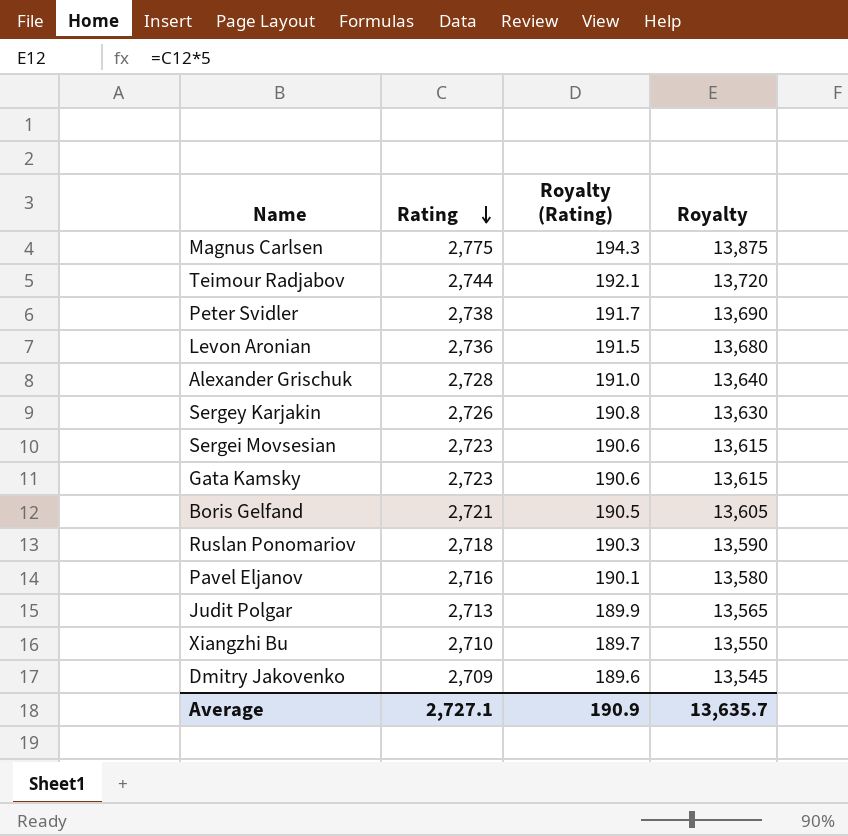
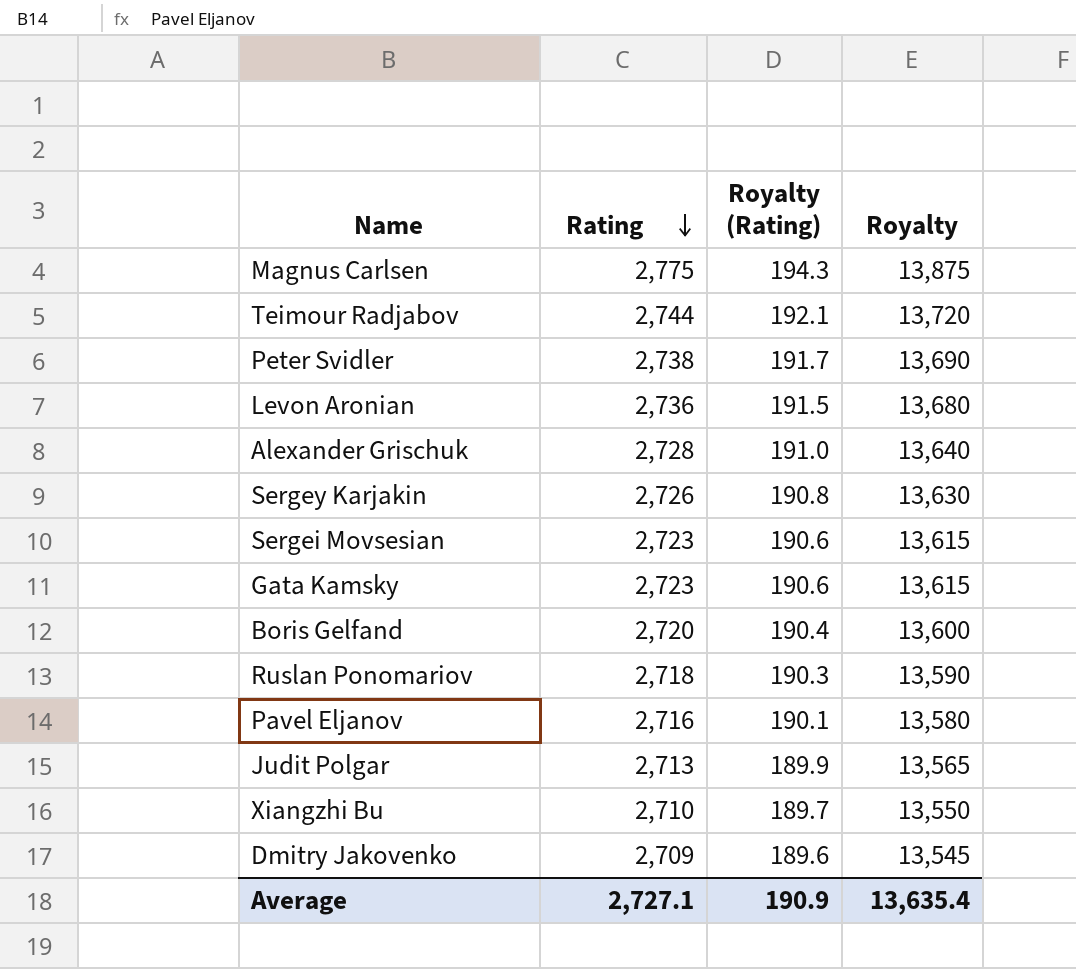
Boris Gelfand | Rating: 2,721 -> 2,720
Boris Gelfand | Royalty (Rating): 190.5 -> 190.4
Boris Gelfand | Royalty: 13,605 -> 13,600
Average | Royalty: 13,635.7 -> 13,635.4

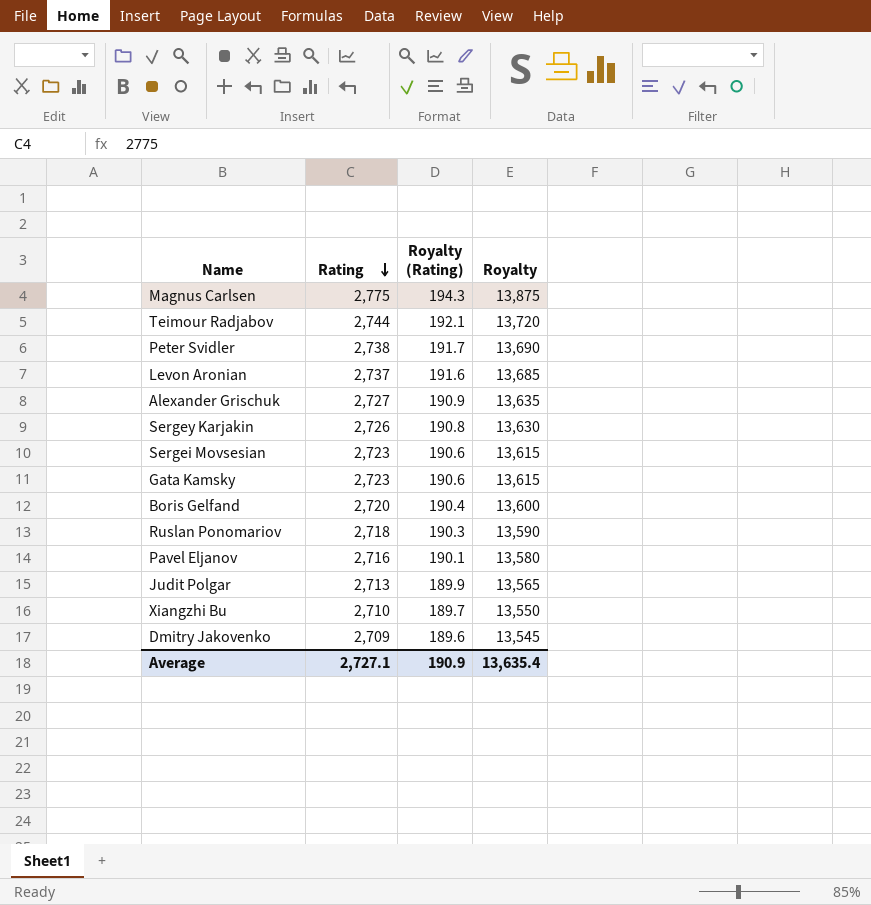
Levon Aronian | Rating: 2,736 -> 2,737
Levon Aronian | Royalty (Rating): 191.5 -> 191.6
Levon Aronian | Royalty: 13,680 -> 13,685
Alexander Grischuk | Rating: 2,728 -> 2,727
Alexander Grischuk | Royalty (Rating): 191.0 -> 190.9
Alexander Grischuk | Royalty: 13,640 -> 13,635

